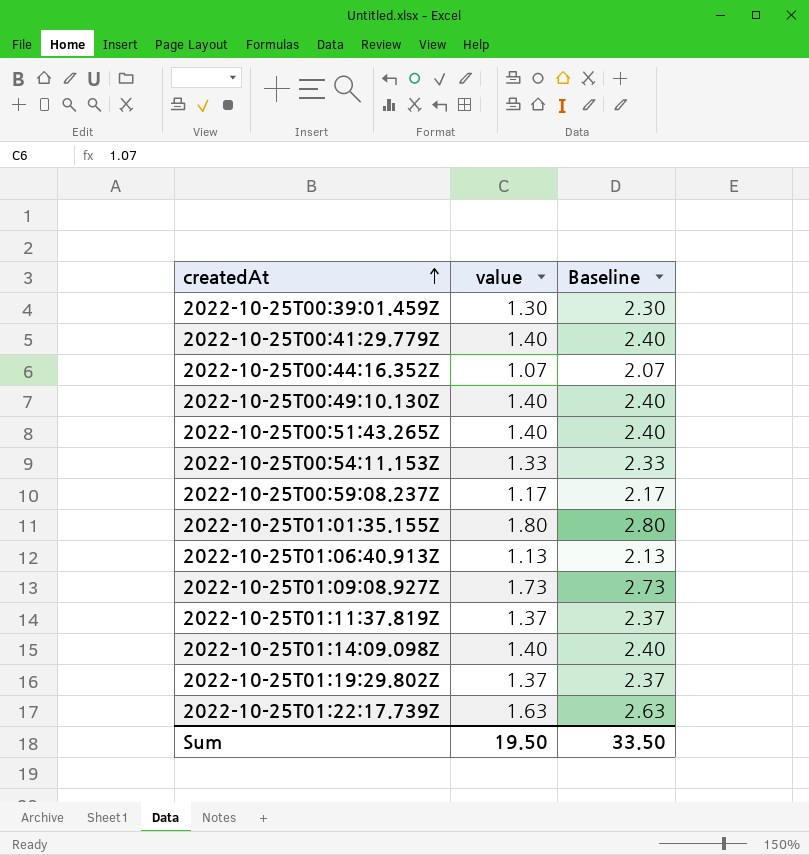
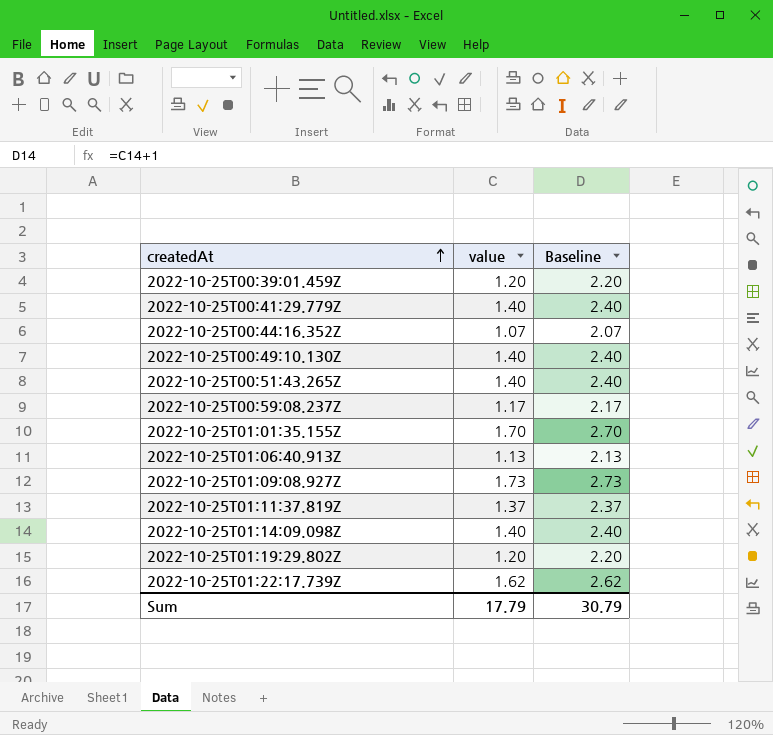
row 2022-10-25T00:54:11.153Z: 1.33 | 2.33 -> none
2022-10-25T00:39:01.459Z | value: 1.30 -> 1.20
2022-10-25T00:39:01.459Z | Baseline: 2.30 -> 2.20
2022-10-25T01:01:35.155Z | value: 1.80 -> 1.70
2022-10-25T01:01:35.155Z | Baseline: 2.80 -> 2.70
2022-10-25T01:19:29.802Z | value: 1.37 -> 1.20
2022-10-25T01:19:29.802Z | Baseline: 2.37 -> 2.20
2022-10-25T01:22:17.739Z | value: 1.63 -> 1.62
2022-10-25T01:22:17.739Z | Baseline: 2.63 -> 2.62
Sum | value: 19.50 -> 17.79
Sum | Baseline: 33.50 -> 30.79

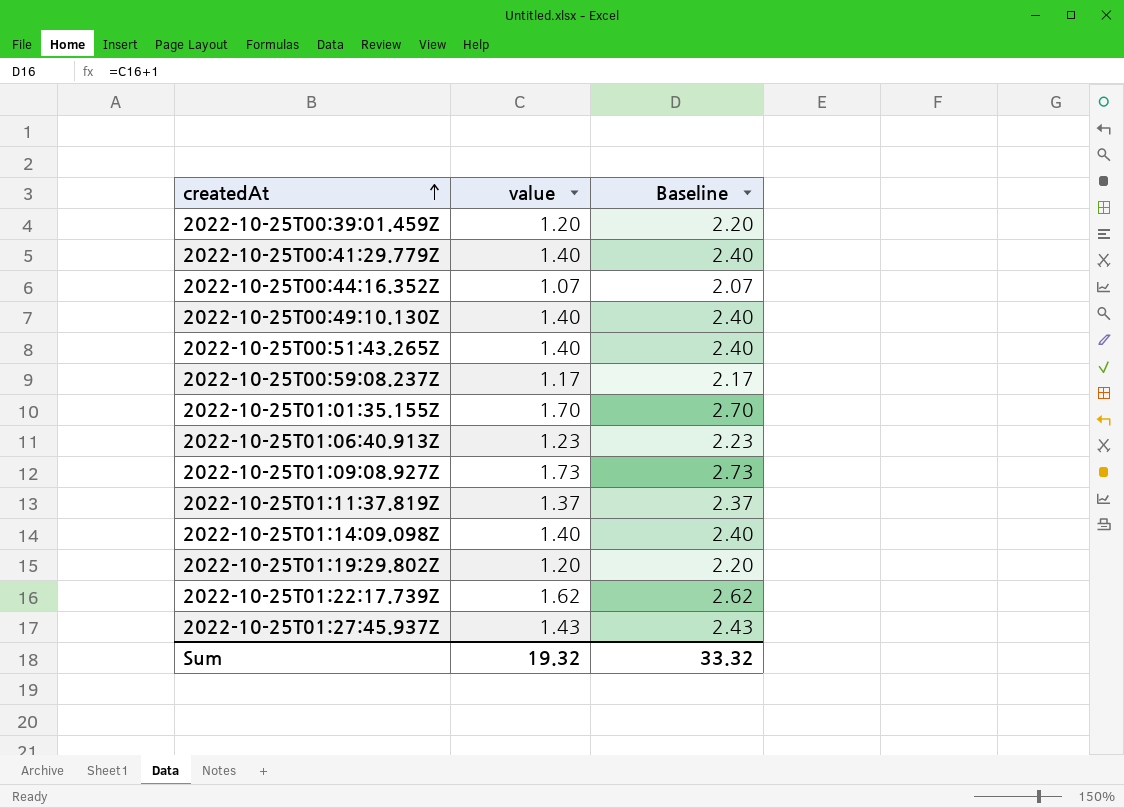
2022-10-25T01:06:40.913Z | value: 1.13 -> 1.23
2022-10-25T01:06:40.913Z | Baseline: 2.13 -> 2.23
row 2022-10-25T01:27:45.937Z: none -> 1.43 | 2.43
Sum | value: 17.79 -> 19.32
Sum | Baseline: 30.79 -> 33.32

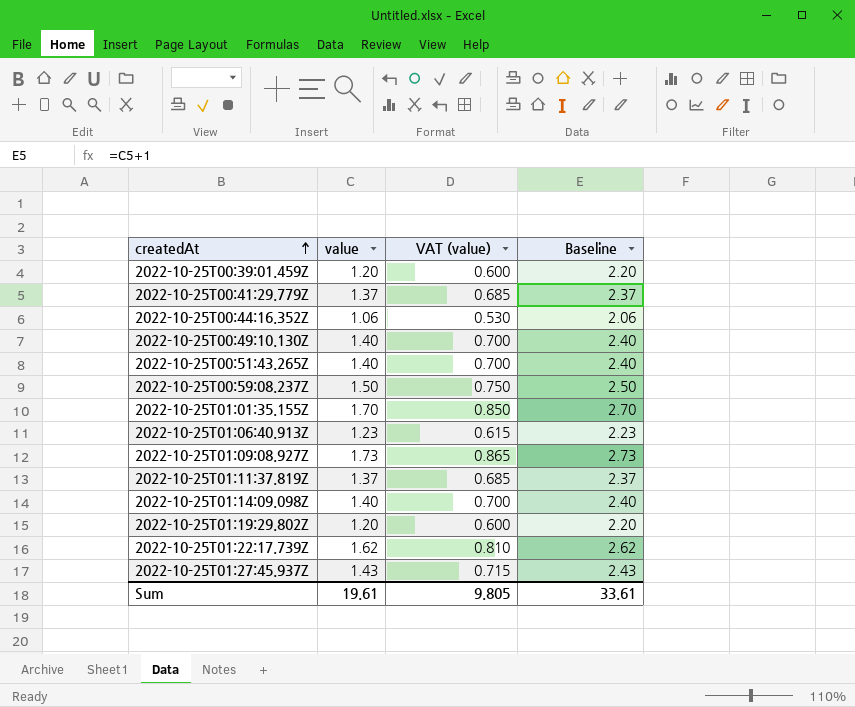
column VAT (value) | formula: none -> [value] * 0.5
2022-10-25T00:41:29.779Z | value: 1.40 -> 1.37
2022-10-25T00:41:29.779Z | Baseline: 2.40 -> 2.37
2022-10-25T00:44:16.352Z | value: 1.07 -> 1.06
2022-10-25T00:44:16.352Z | Baseline: 2.07 -> 2.06
2022-10-25T00:59:08.237Z | value: 1.17 -> 1.50
2022-10-25T00:59:08.237Z | Baseline: 2.17 -> 2.50
Sum | value: 19.32 -> 19.61
Sum | Baseline: 33.32 -> 33.61

